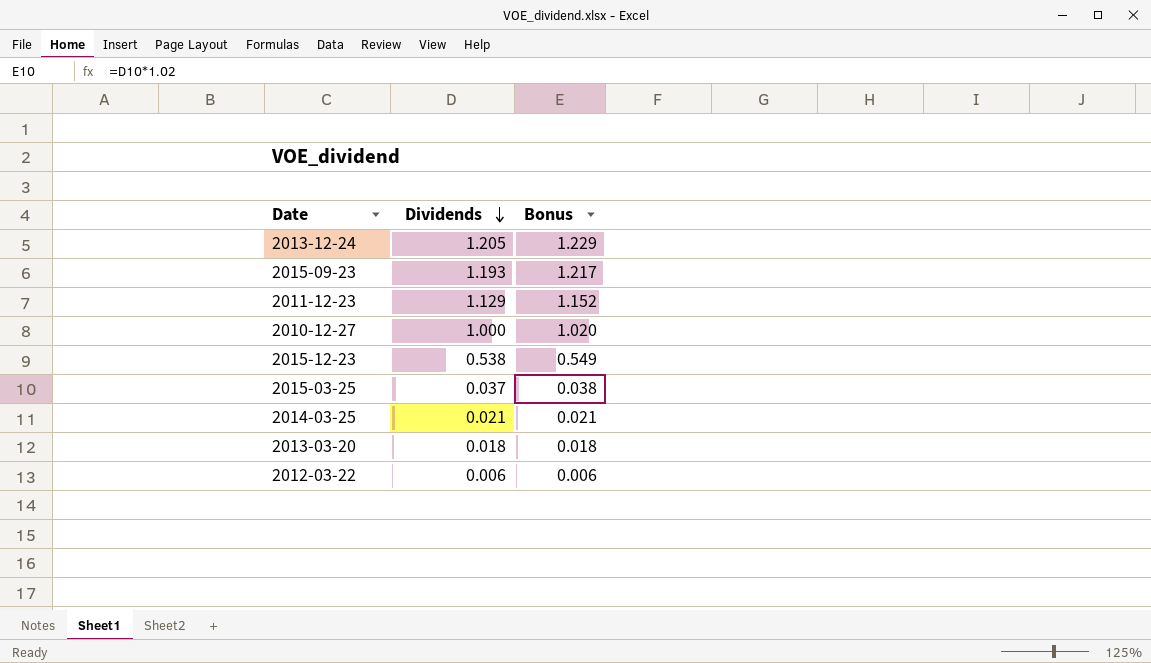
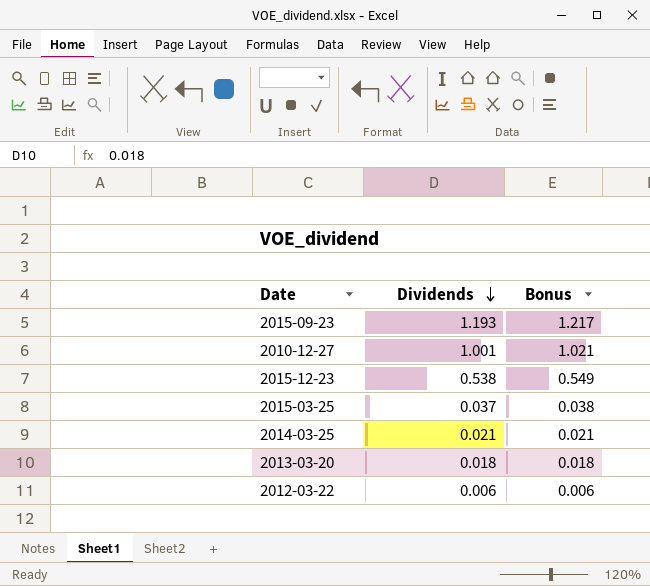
row 2013-12-24: 1.205 | 1.229 -> none
row 2011-12-23: 1.129 | 1.152 -> none
2010-12-27 | Dividends: 1.000 -> 1.001
2010-12-27 | Bonus: 1.020 -> 1.021

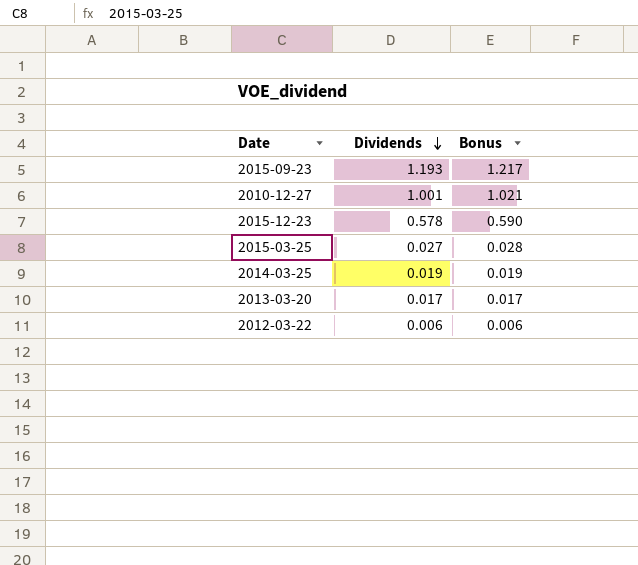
2015-12-23 | Dividends: 0.538 -> 0.578
2015-12-23 | Bonus: 0.549 -> 0.590
2015-03-25 | Dividends: 0.037 -> 0.027
2015-03-25 | Bonus: 0.038 -> 0.028
2014-03-25 | Dividends: 0.021 -> 0.019
2014-03-25 | Bonus: 0.021 -> 0.019
2013-03-20 | Dividends: 0.018 -> 0.017
2013-03-20 | Bonus: 0.018 -> 0.017

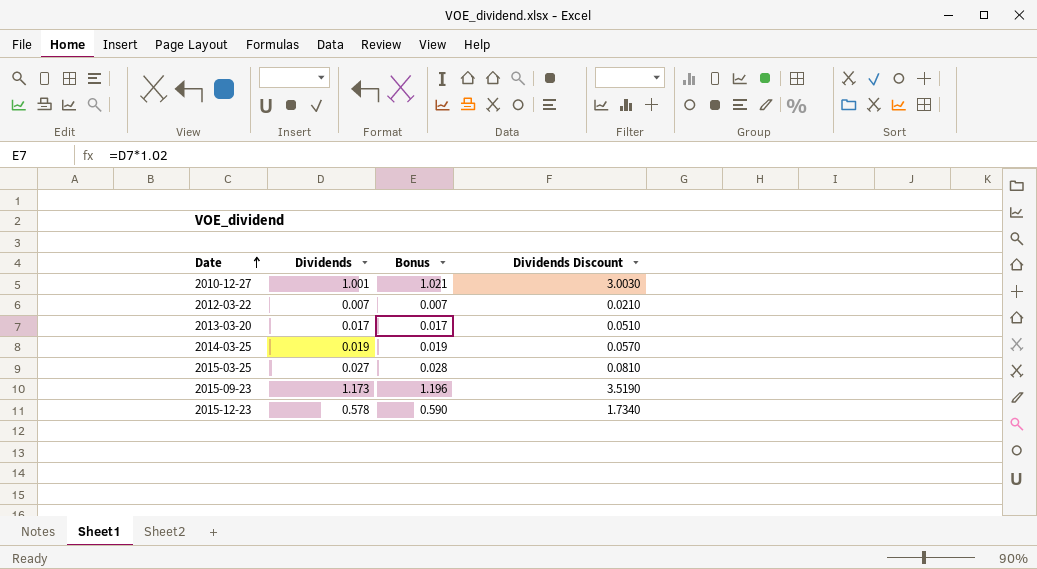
row order: Dividends descending -> Date ascending
column Dividends Discount | formula: none -> [Dividends] * 3
2012-03-22 | Dividends: 0.006 -> 0.007
2012-03-22 | Bonus: 0.006 -> 0.007
2015-09-23 | Dividends: 1.193 -> 1.173
2015-09-23 | Bonus: 1.217 -> 1.196

